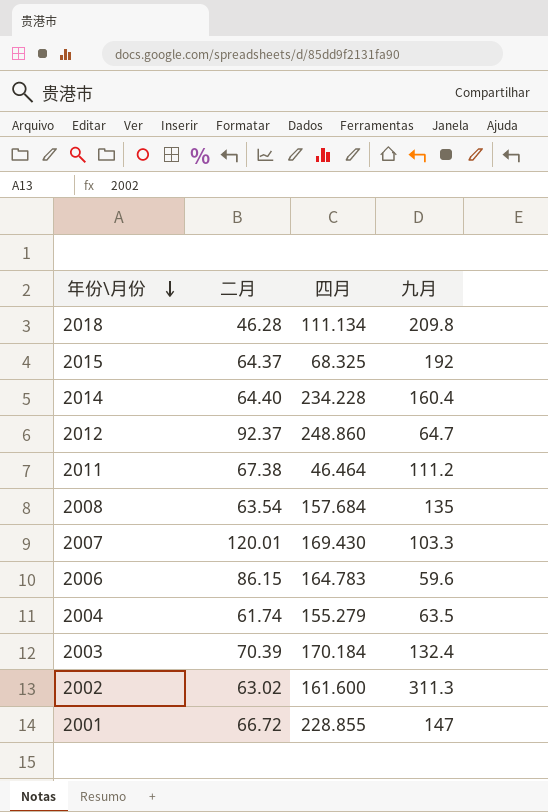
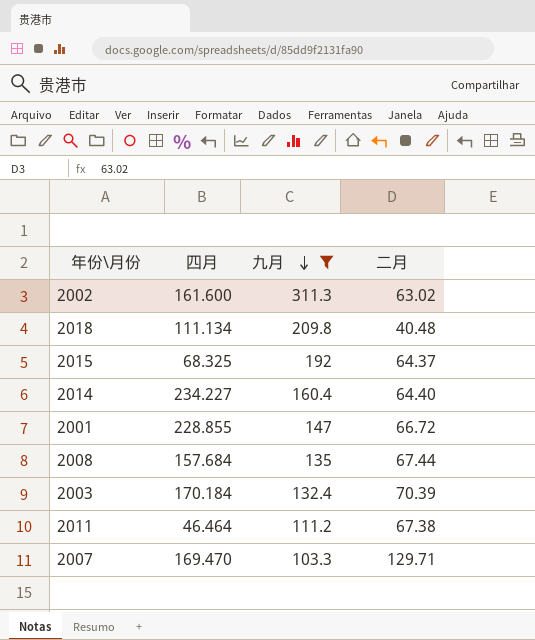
filter: none -> 九月 >= 103.3
row order: 年份\月份 descending -> 九月 descending
column 二月 | position: 2 -> 4
2018 | 二月: 46.28 -> 40.48
2014 | 四月: 234.228 -> 234.227
2008 | 二月: 63.54 -> 67.44
2007 | 四月: 169.430 -> 169.470
2007 | 二月: 120.01 -> 129.71

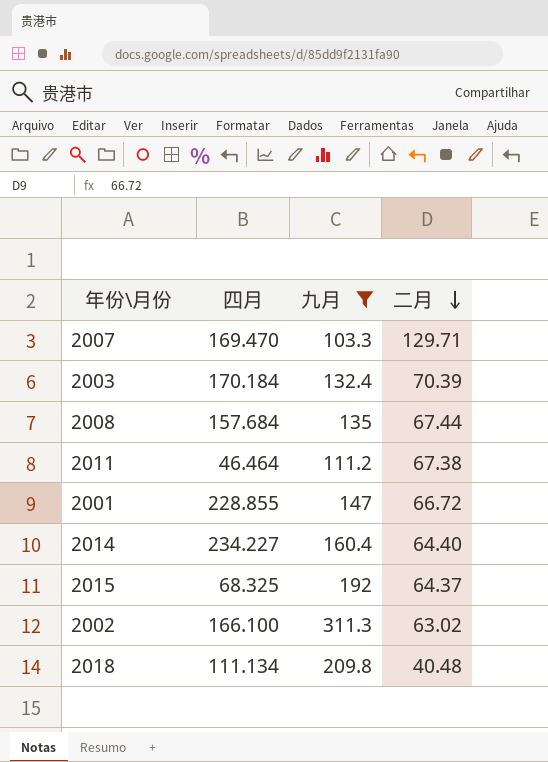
row order: 九月 descending -> 二月 descending
2002 | 四月: 161.600 -> 166.100

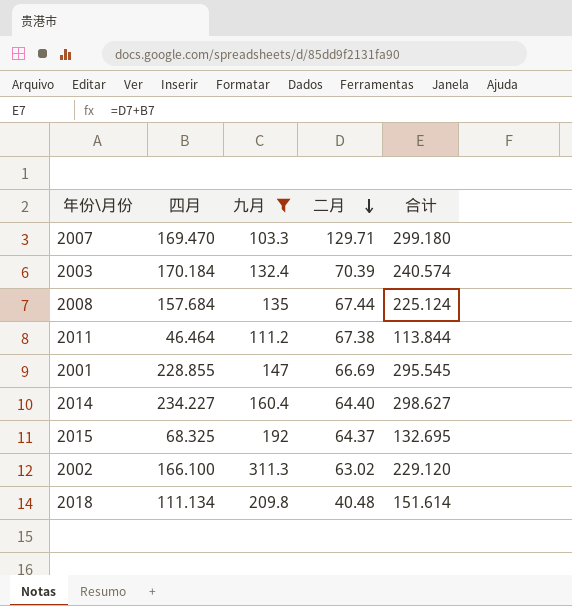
column 合计 | formula: none -> [四月] + [二月]
2001 | 二月: 66.72 -> 66.69

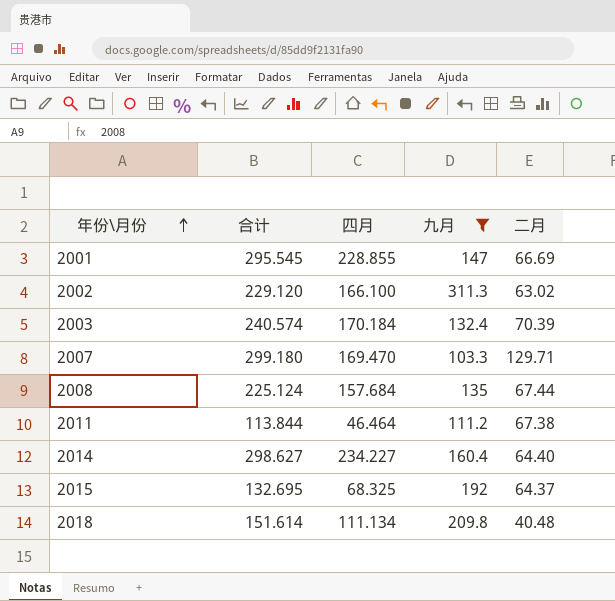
row order: 二月 descending -> 年份\月份 ascending
column 合计 | position: 5 -> 2

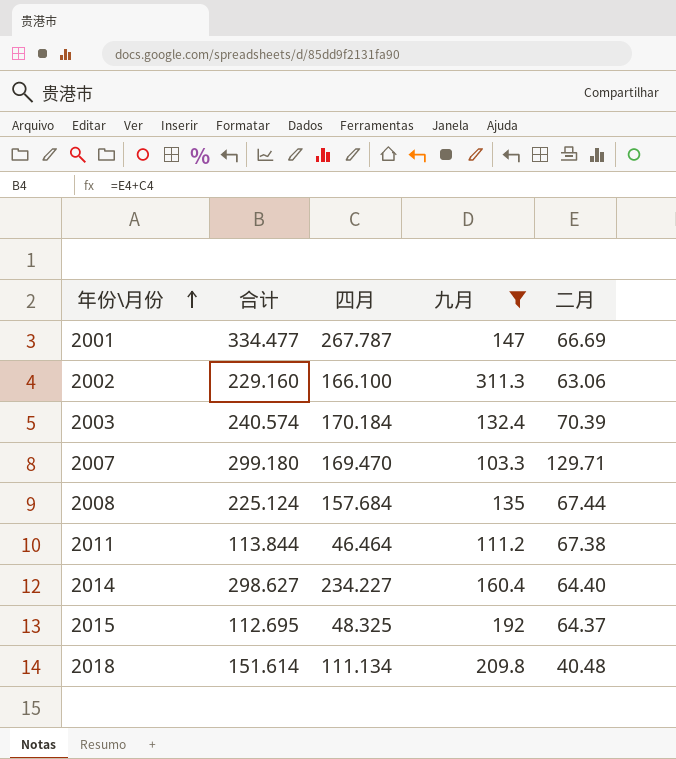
2001 | 合计: 295.545 -> 334.477
2001 | 四月: 228.855 -> 267.787
2002 | 合计: 229.120 -> 229.160
2002 | 二月: 63.02 -> 63.06
2015 | 合计: 132.695 -> 112.695
2015 | 四月: 68.325 -> 48.325

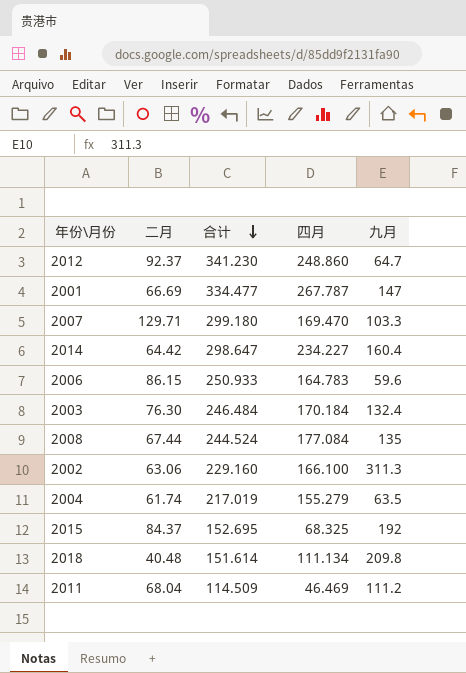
filter: 九月 >= 103.3 -> none
row order: 年份\月份 ascending -> 合计 descending
column 二月 | position: 5 -> 2
2014 | 二月: 64.40 -> 64.42
2014 | 合计: 298.627 -> 298.647
2003 | 二月: 70.39 -> 76.30
2003 | 合计: 240.574 -> 246.484
2008 | 合计: 225.124 -> 244.524
2008 | 四月: 157.684 -> 177.084
2015 | 二月: 64.37 -> 84.37
2015 | 合计: 112.695 -> 152.695
2015 | 四月: 48.325 -> 68.325
2011 | 二月: 67.38 -> 68.04
2011 | 合计: 113.844 -> 114.509
2011 | 四月: 46.464 -> 46.469

